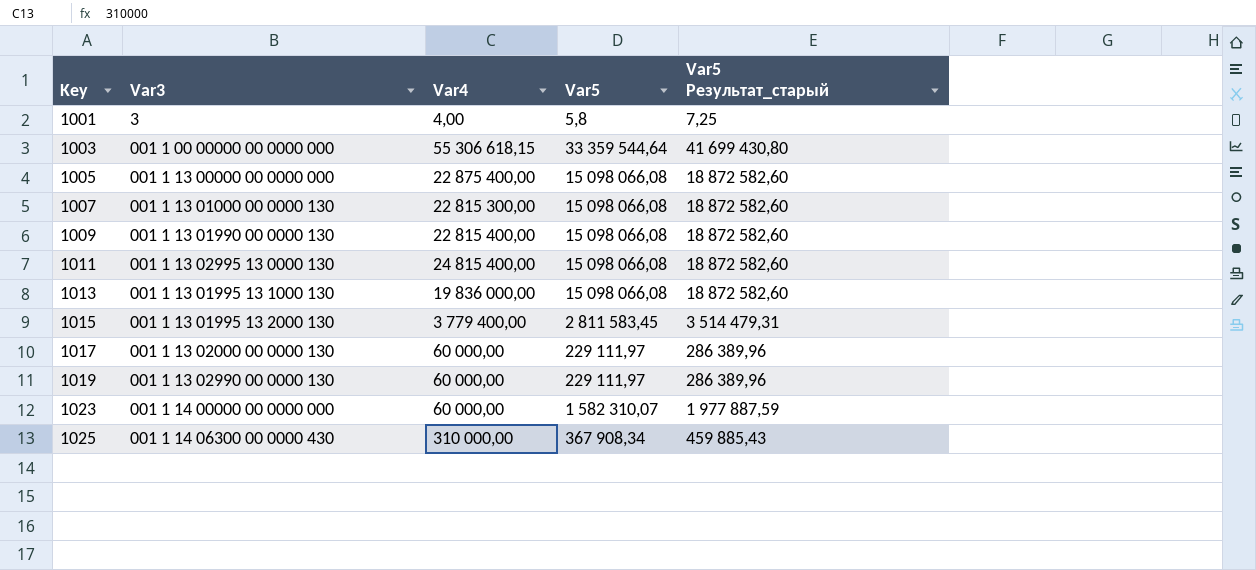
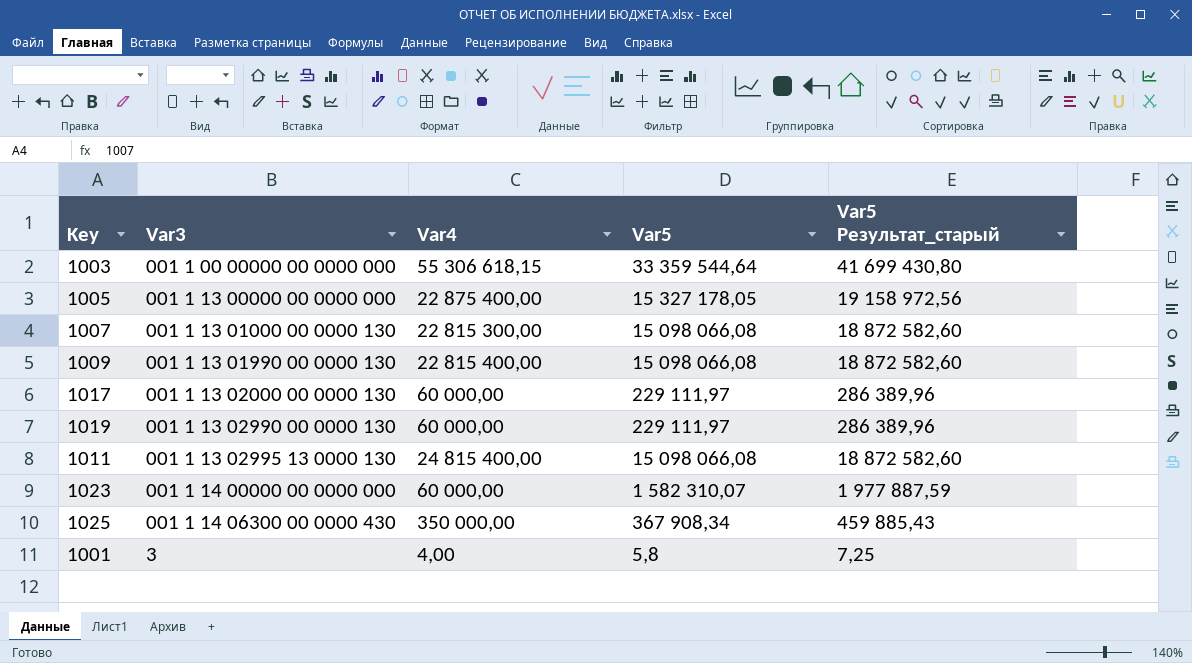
row order: Key ascending -> Var3 ascending
row 1013: 001 1 13 01995 13 1000 130 | 19 836 000,00 | 15 098 066,08 | 18 872 582,60 -> none
row 1015: 001 1 13 01995 13 2000 130 | 3 779 400,00 | 2 811 583,45 | 3 514 479,31 -> none
1005 | Var5: 15 098 066,08 -> 15 327 178,05
1005 | Var5 Результат_старый: 18 872 582,60 -> 19 158 972,56
1025 | Var4: 310 000,00 -> 350 000,00

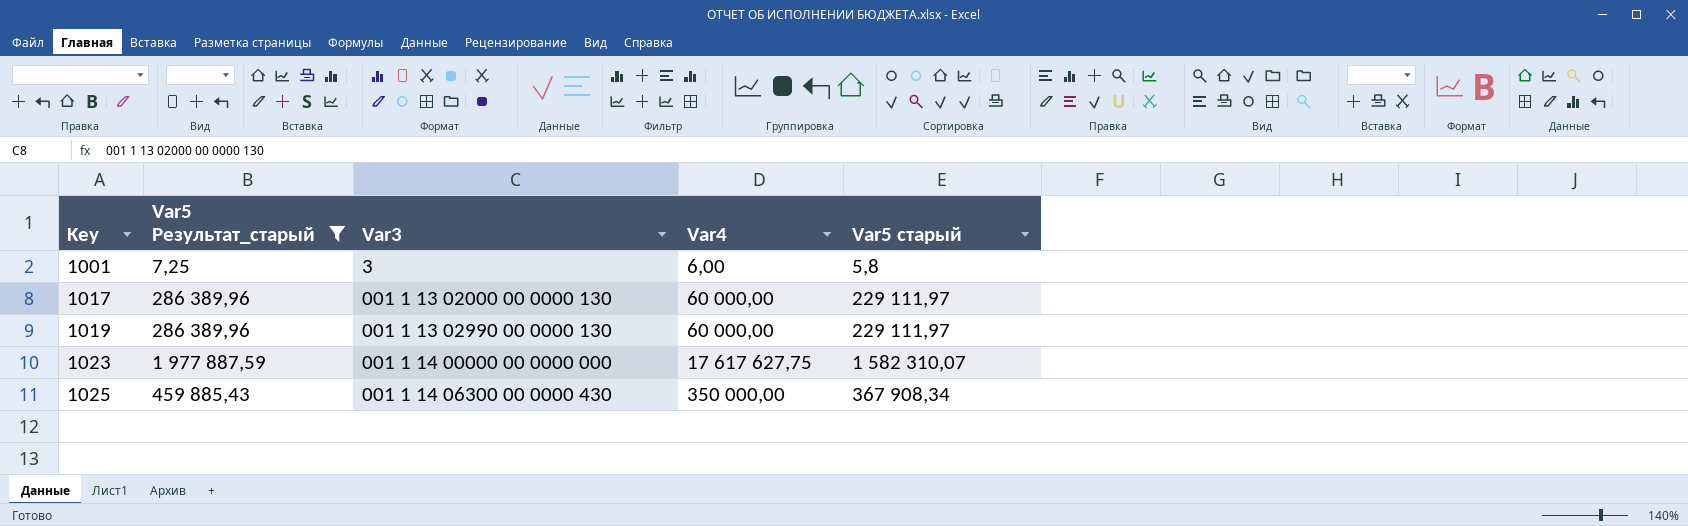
filter: none -> Var5 Результат_старый <= 1 977 887,59
row order: Var3 ascending -> Key ascending
column Var5 Результат_старый | position: 5 -> 2
column name: Var5 -> Var5 старый
1001 | Var4: 4,00 -> 6,00
1023 | Var4: 60 000,00 -> 17 617 627,75

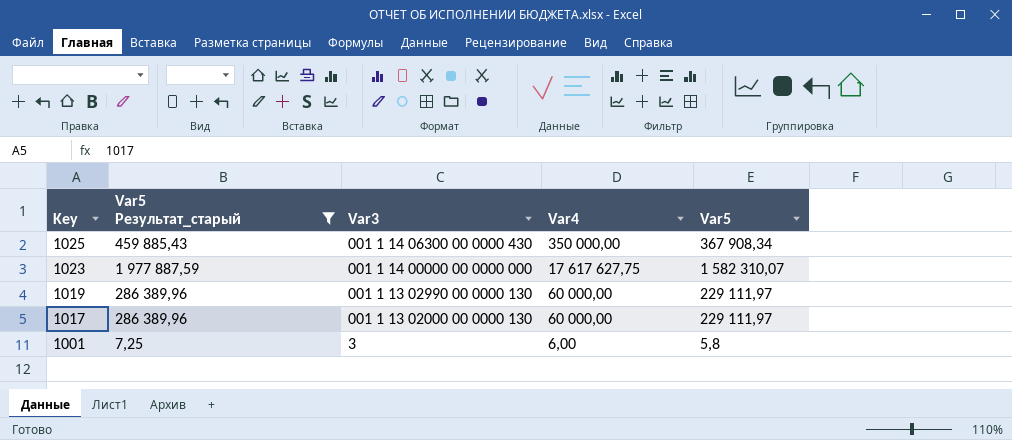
row order: Key ascending -> Key descending
column name: Var5 старый -> Var5

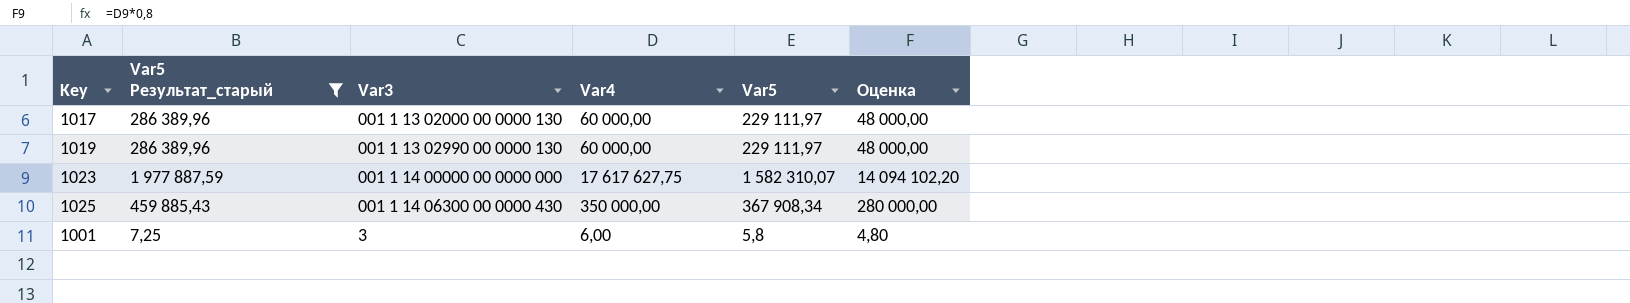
row order: Key descending -> Var3 ascending
column Оценка | formula: none -> [Var4] * 0,8

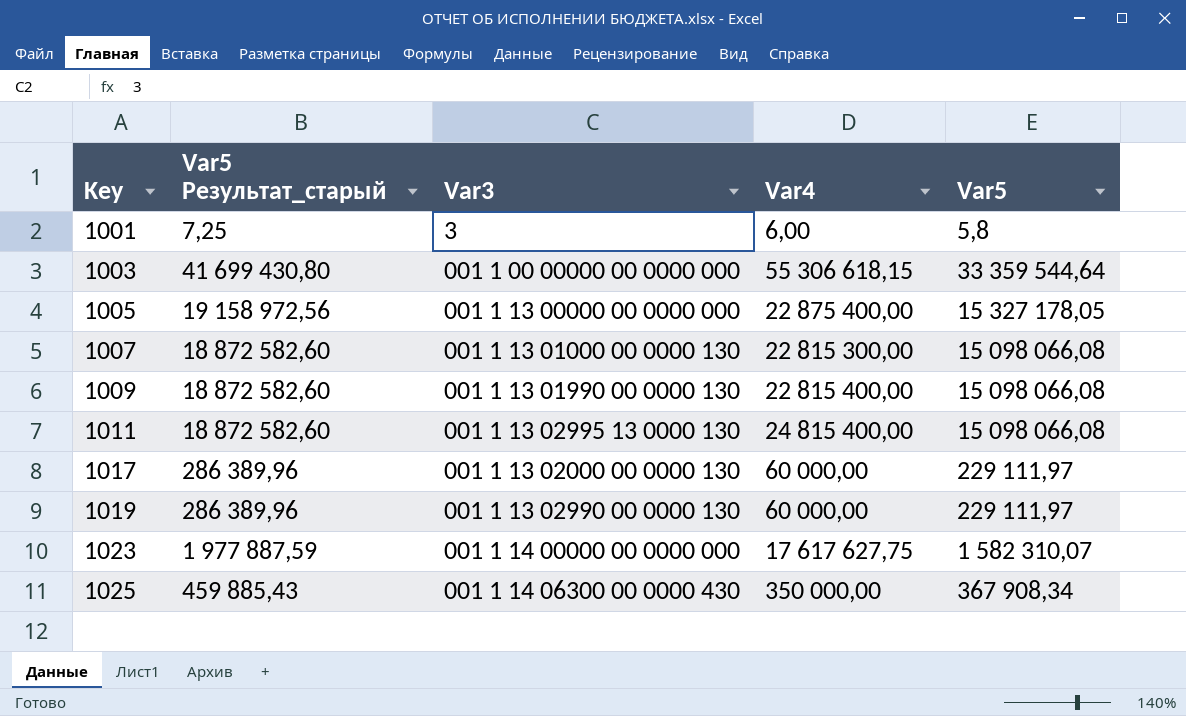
filter: Var5 Результат_старый <= 1 977 887,59 -> none
row order: Var3 ascending -> Key ascending
column Оценка | formula: [Var4] * 0,8 -> none

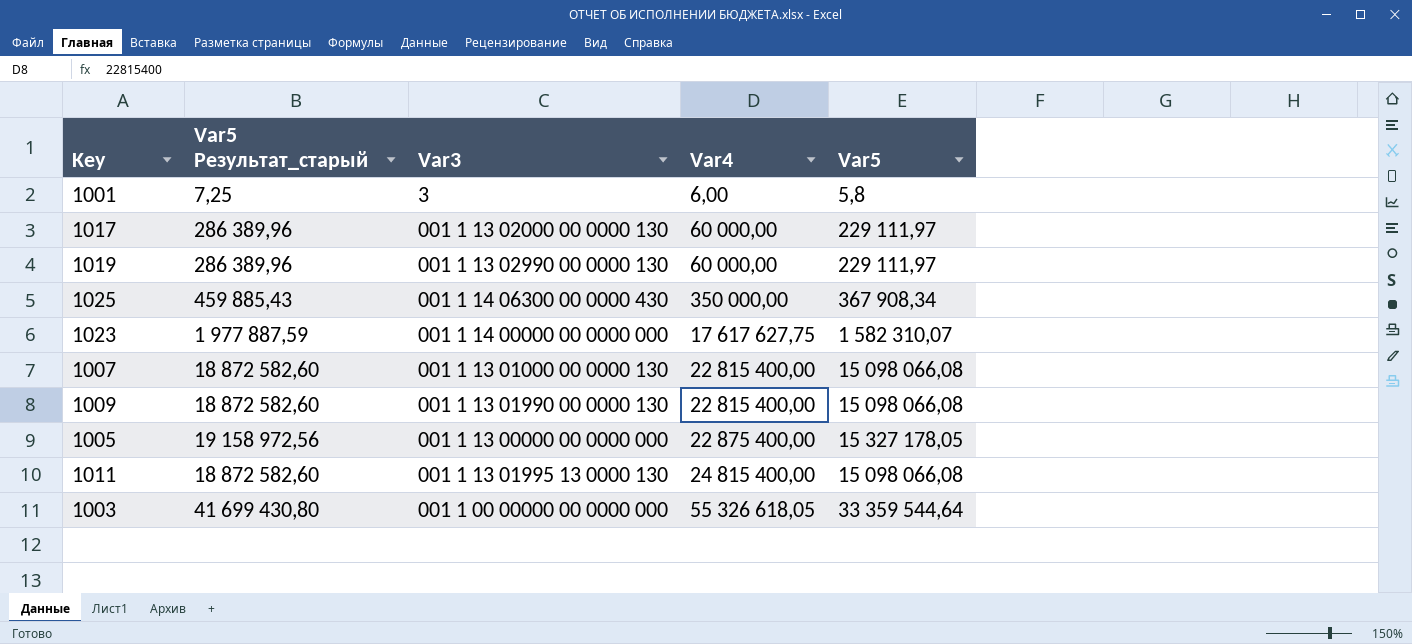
row order: Key ascending -> Var4 ascending
1007 | Var4: 22 815 300,00 -> 22 815 400,00
1011 | Var3: 001 1 13 02995 13 0000 130 -> 001 1 13 01995 13 0000 130
1003 | Var4: 55 306 618,15 -> 55 326 618,05

